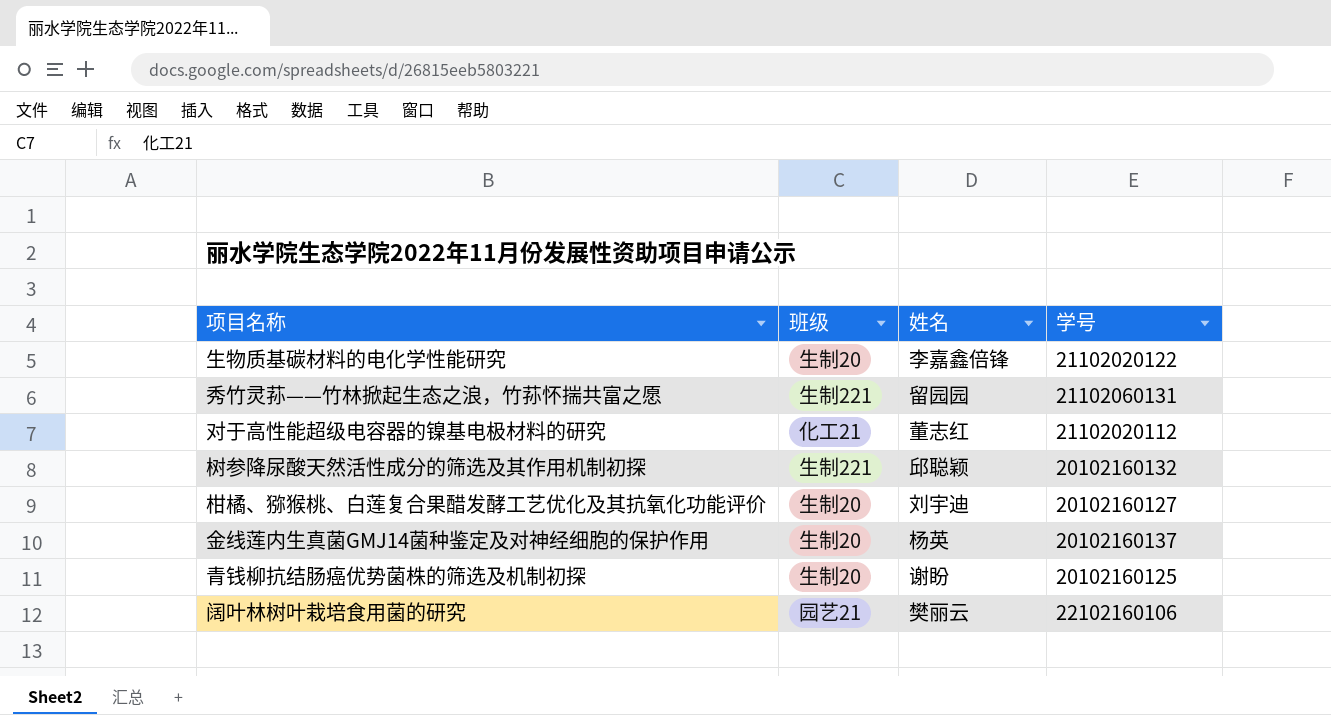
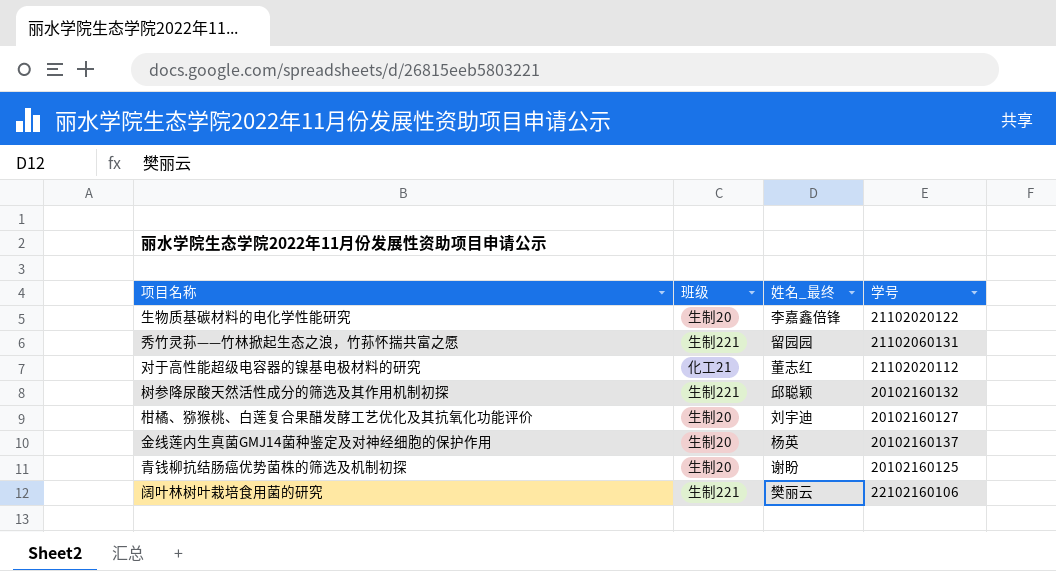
column name: 姓名 -> 姓名_最终
阔叶林树叶栽培食用菌的研究 | 班级: 园艺21 -> 生制221

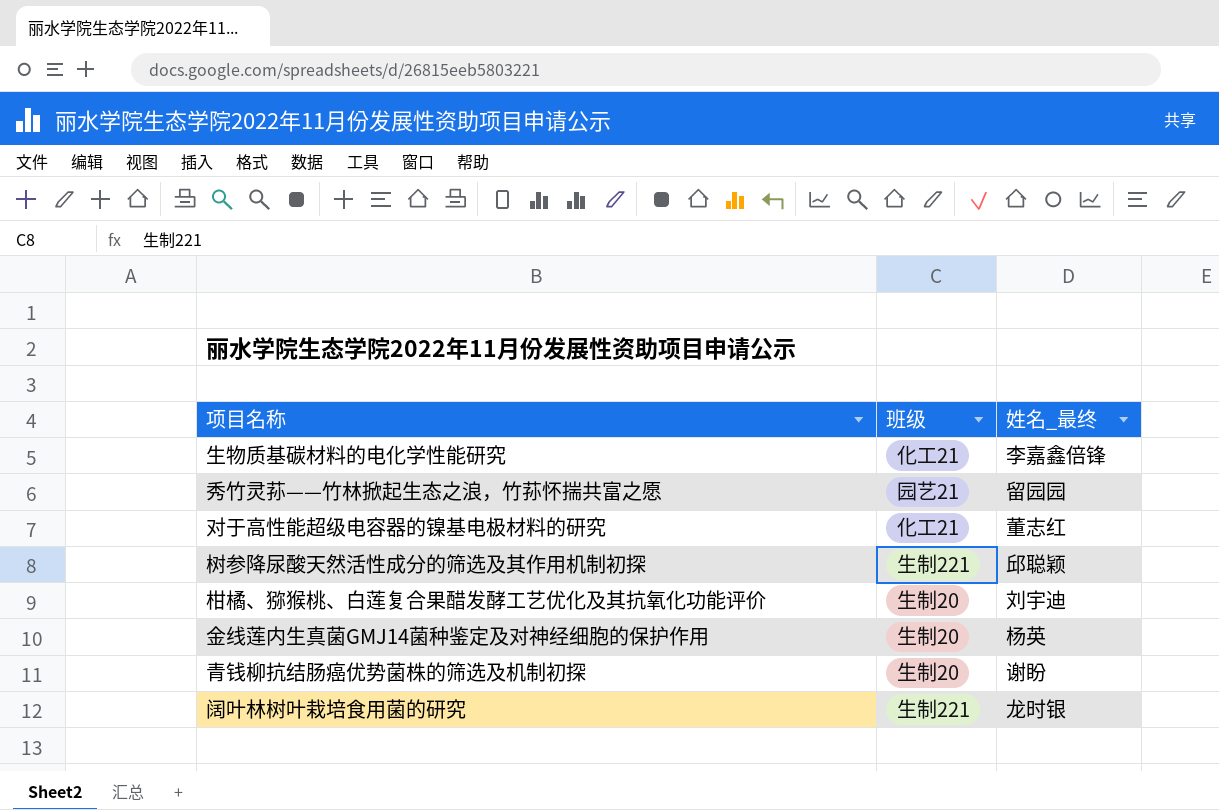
column 学号 | position: 4 -> none
生物质基碳材料的电化学性能研究 | 班级: 生制20 -> 化工21
秀竹灵荪——竹林掀起生态之浪，竹荪怀揣共富之愿 | 班级: 生制221 -> 园艺21
阔叶林树叶栽培食用菌的研究 | 姓名_最终: 樊丽云 -> 龙时银

